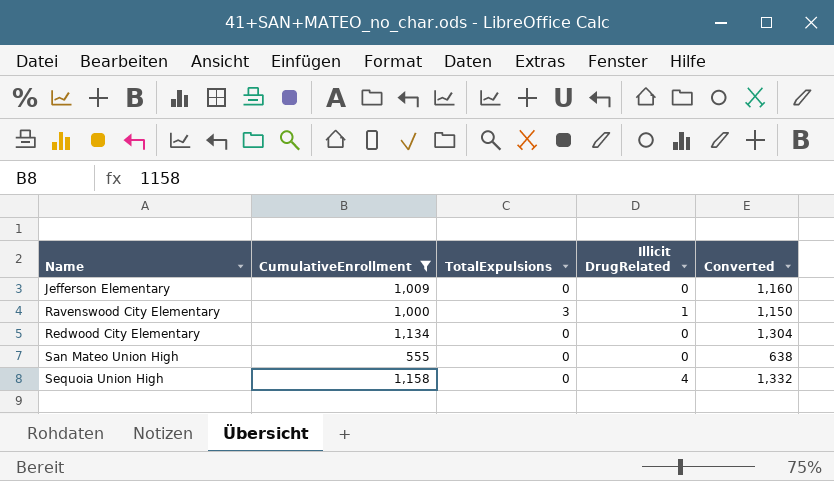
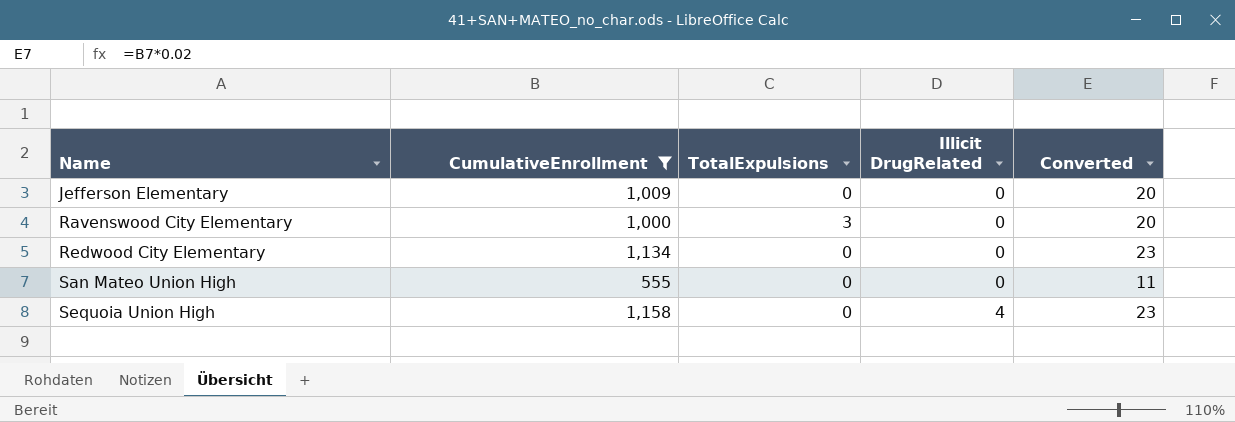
column Converted | formula: [CumulativeEnrollment] * 1.15 -> [CumulativeEnrollment] * 0.02
Ravenswood City Elementary | Illicit DrugRelated: 1 -> 0

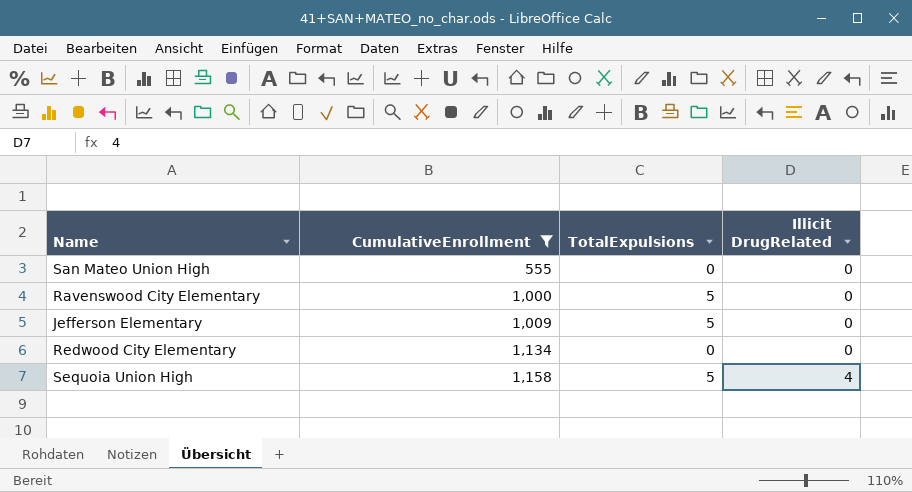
row order: Name ascending -> CumulativeEnrollment ascending
column Converted | formula: [CumulativeEnrollment] * 0.02 -> none
Ravenswood City Elementary | TotalExpulsions: 3 -> 5
Jefferson Elementary | TotalExpulsions: 0 -> 5
Sequoia Union High | TotalExpulsions: 0 -> 5

